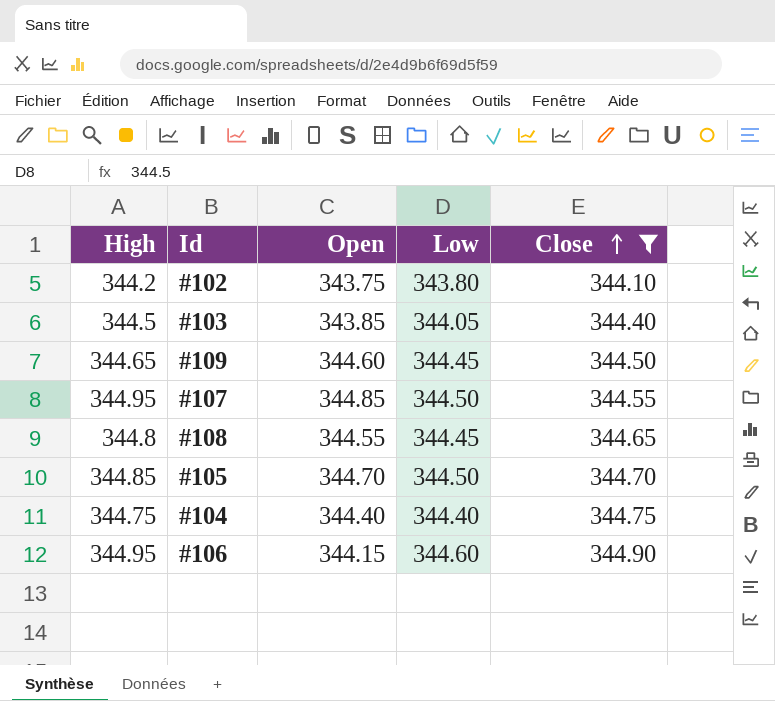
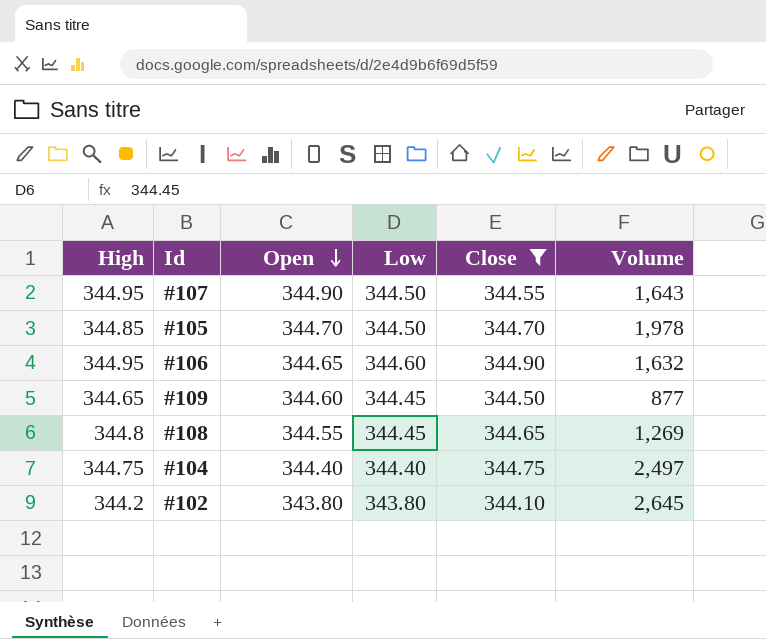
row order: Close ascending -> Open descending
column Volume | position: none -> 6
row #103: 344.5 | 343.85 | 344.05 | 344.40 -> none
#107 | Open: 344.85 -> 344.90
#106 | Open: 344.15 -> 344.65
#102 | Open: 343.75 -> 343.80

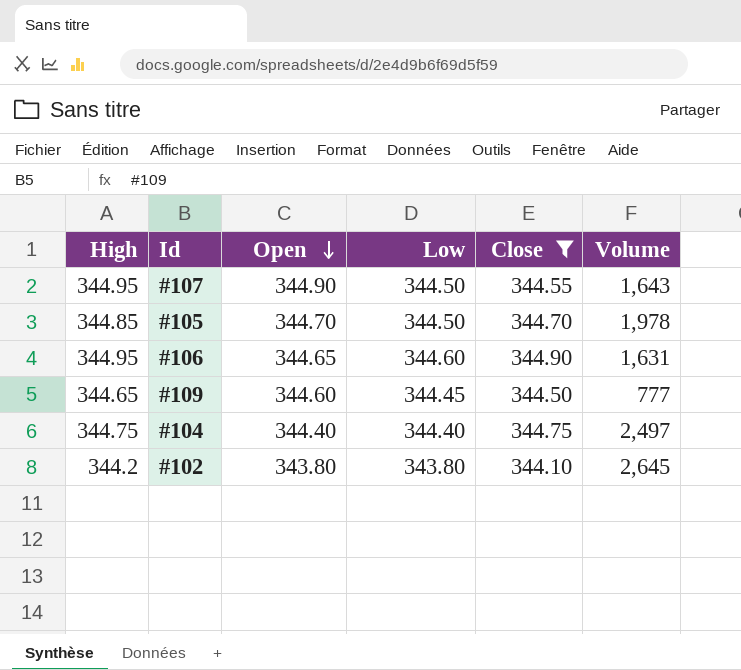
row #108: 344.8 | 344.55 | 344.45 | 344.65 | 1,269 -> none
#106 | Volume: 1,632 -> 1,631
#109 | Volume: 877 -> 777

